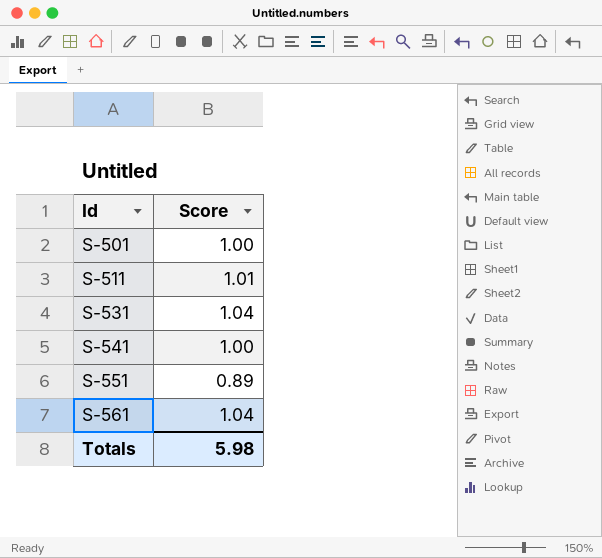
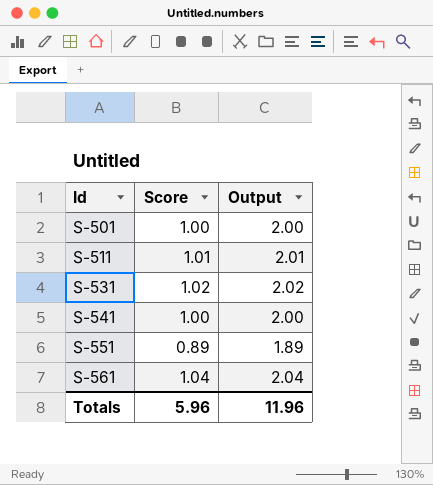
column Output | formula: none -> [Score] + 1
S-531 | Score: 1.04 -> 1.02
Totals | Score: 5.98 -> 5.96

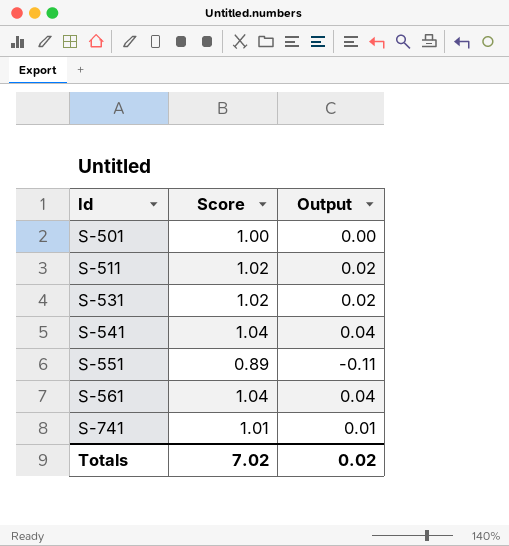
column Output | formula: [Score] + 1 -> [Score] - 1
S-511 | Score: 1.01 -> 1.02
S-541 | Score: 1.00 -> 1.04
row S-741: none -> 1.01 | 0.01
Totals | Score: 5.96 -> 7.02
Totals | Output: 11.96 -> 0.02

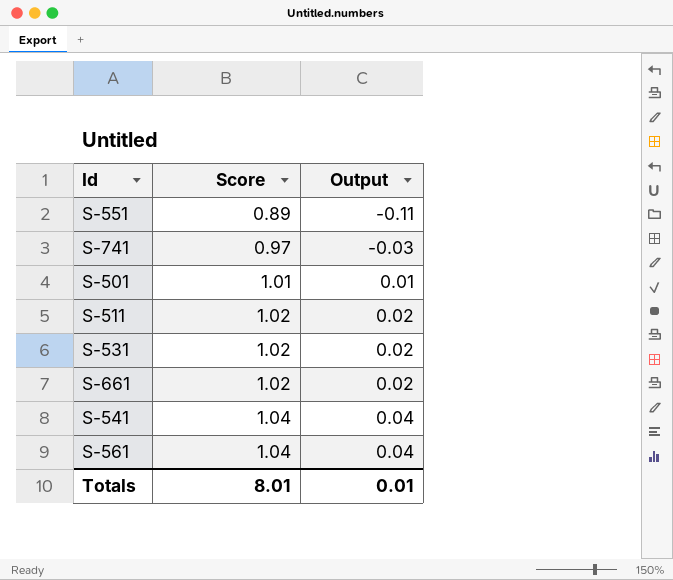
row order: Id ascending -> Score ascending
S-741 | Score: 1.01 -> 0.97
S-741 | Output: 0.01 -> -0.03
S-501 | Score: 1.00 -> 1.01
S-501 | Output: 0.00 -> 0.01
row S-661: none -> 1.02 | 0.02
Totals | Score: 7.02 -> 8.01
Totals | Output: 0.02 -> 0.01

